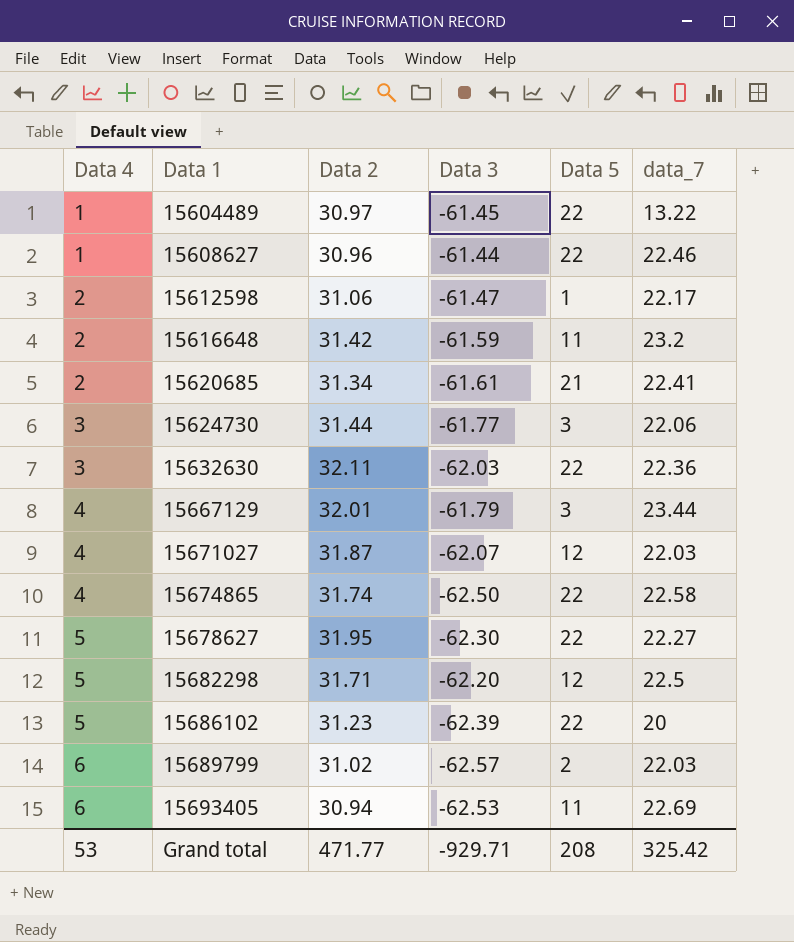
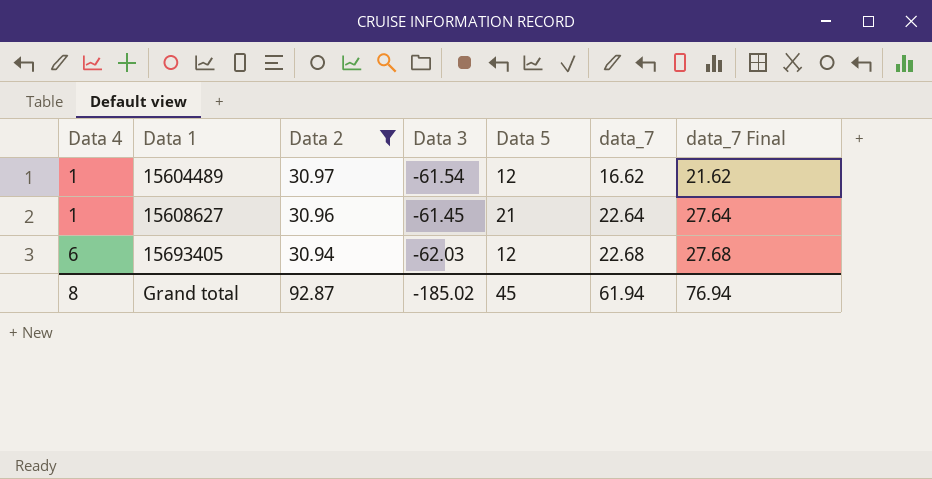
filter: none -> Data 2 <= 30.97
column data_7 Final | formula: none -> [data_7] + 5
15604489 | Data 3: -61.45 -> -61.54
15604489 | Data 5: 22 -> 12
15604489 | data_7: 13.22 -> 16.62
15608627 | Data 3: -61.44 -> -61.45
15608627 | Data 5: 22 -> 21
15608627 | data_7: 22.46 -> 22.64
15693405 | Data 3: -62.53 -> -62.03
15693405 | Data 5: 11 -> 12
15693405 | data_7: 22.69 -> 22.68
Grand total | Data 4: 53 -> 8
Grand total | Data 2: 471.77 -> 92.87
Grand total | Data 3: -929.71 -> -185.02
Grand total | Data 5: 208 -> 45
Grand total | data_7: 325.42 -> 61.94

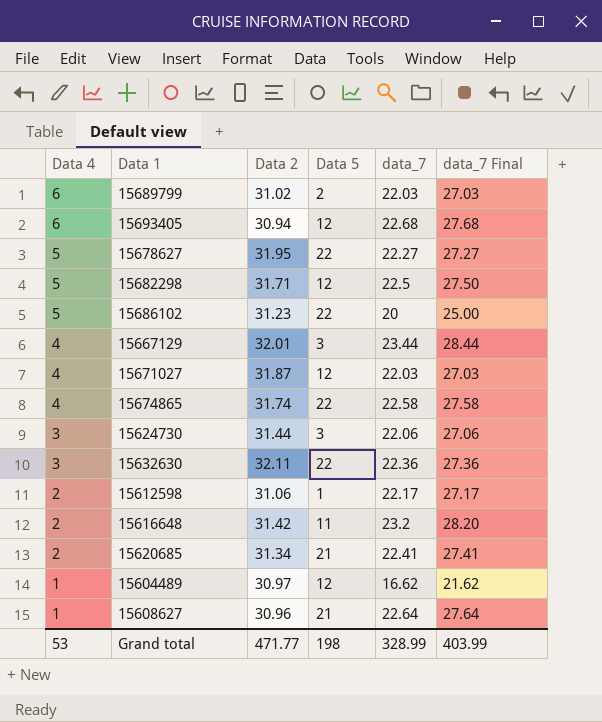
filter: Data 2 <= 30.97 -> none
row order: Data 4 ascending -> Data 4 descending
column Data 3 | position: 4 -> none
Grand total | Data 4: 8 -> 53
Grand total | Data 2: 92.87 -> 471.77
Grand total | Data 5: 45 -> 198
Grand total | data_7: 61.94 -> 328.99
Grand total | data_7 Final: 76.94 -> 403.99

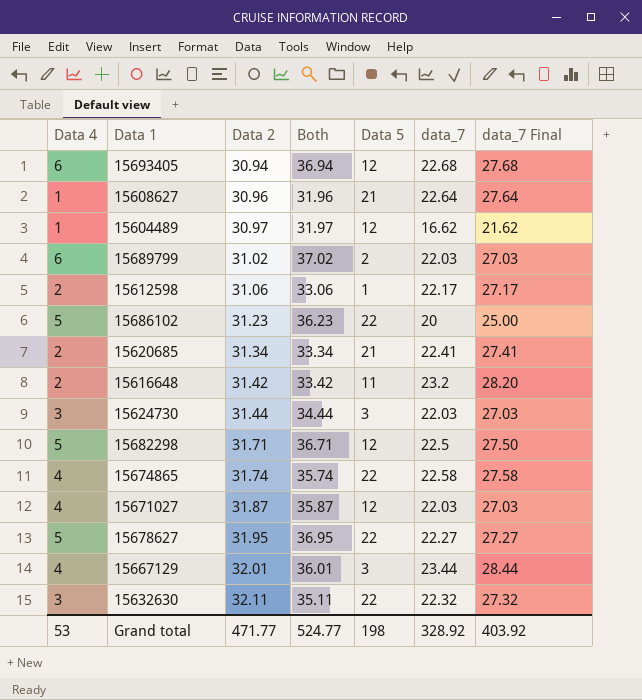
row order: Data 4 descending -> Data 2 ascending
column Both | formula: none -> [Data 4] + [Data 2]
15624730 | data_7: 22.06 -> 22.03
15624730 | data_7 Final: 27.06 -> 27.03
15632630 | data_7: 22.36 -> 22.32
15632630 | data_7 Final: 27.36 -> 27.32
Grand total | data_7: 328.99 -> 328.92
Grand total | data_7 Final: 403.99 -> 403.92

